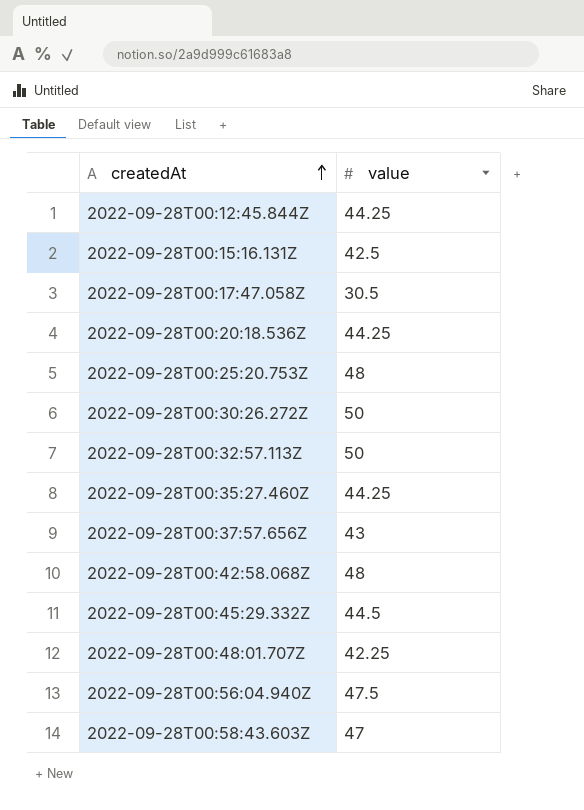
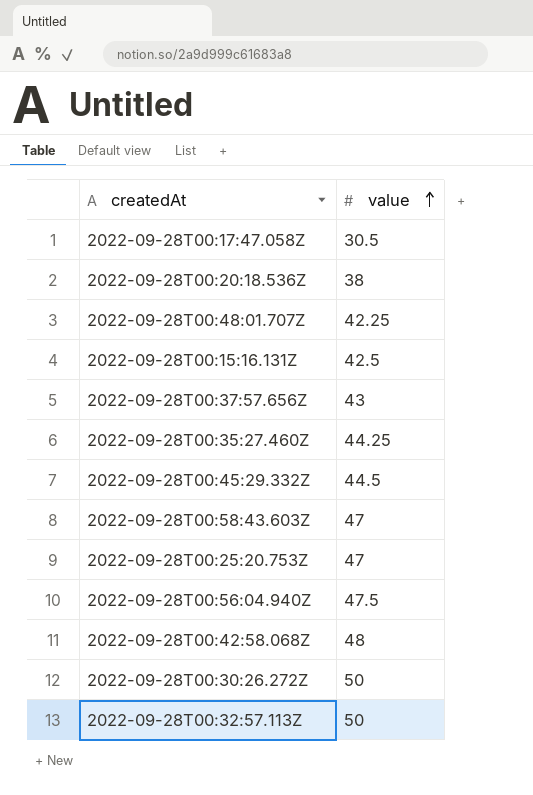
row order: createdAt ascending -> value ascending
row 2022-09-28T00:12:45.844Z: 44.25 -> none
2022-09-28T00:20:18.536Z | value: 44.25 -> 38
2022-09-28T00:25:20.753Z | value: 48 -> 47

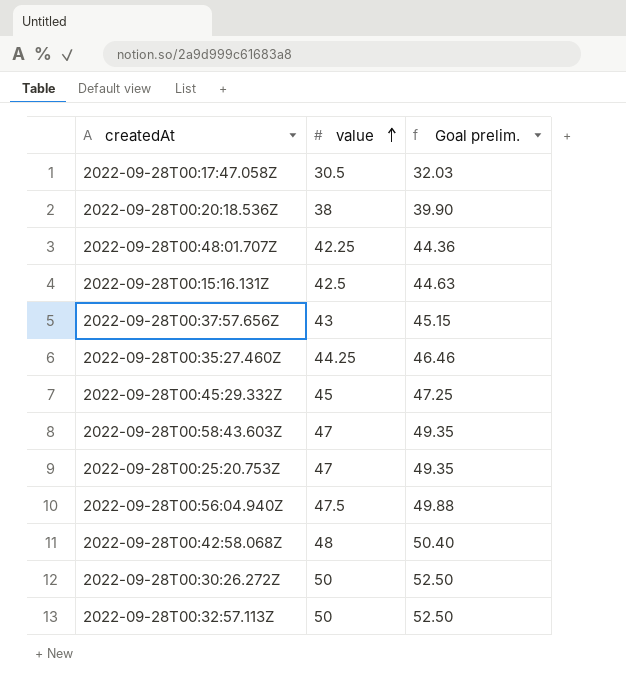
column Goal prelim. | formula: none -> [value] * 1.05
2022-09-28T00:45:29.332Z | value: 44.5 -> 45

